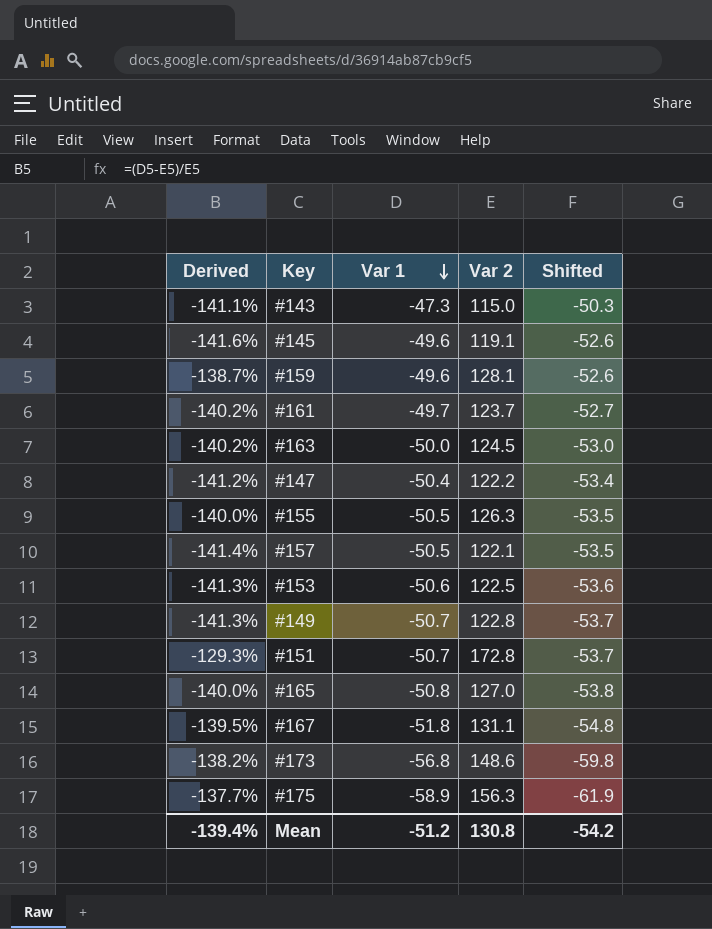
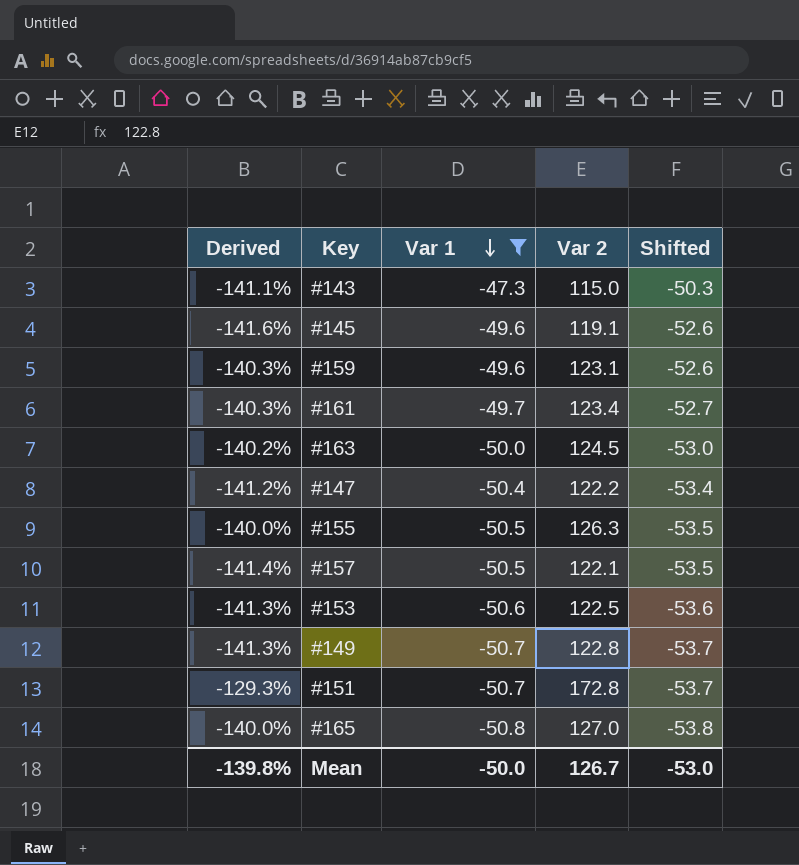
filter: none -> Var 1 >= -50.8
#159 | Derived: -138.7% -> -140.3%
#159 | Var 2: 128.1 -> 123.1
#161 | Derived: -140.2% -> -140.3%
#161 | Var 2: 123.7 -> 123.4
Mean | Derived: -139.4% -> -139.8%
Mean | Var 1: -51.2 -> -50.0
Mean | Var 2: 130.8 -> 126.7
Mean | Shifted: -54.2 -> -53.0

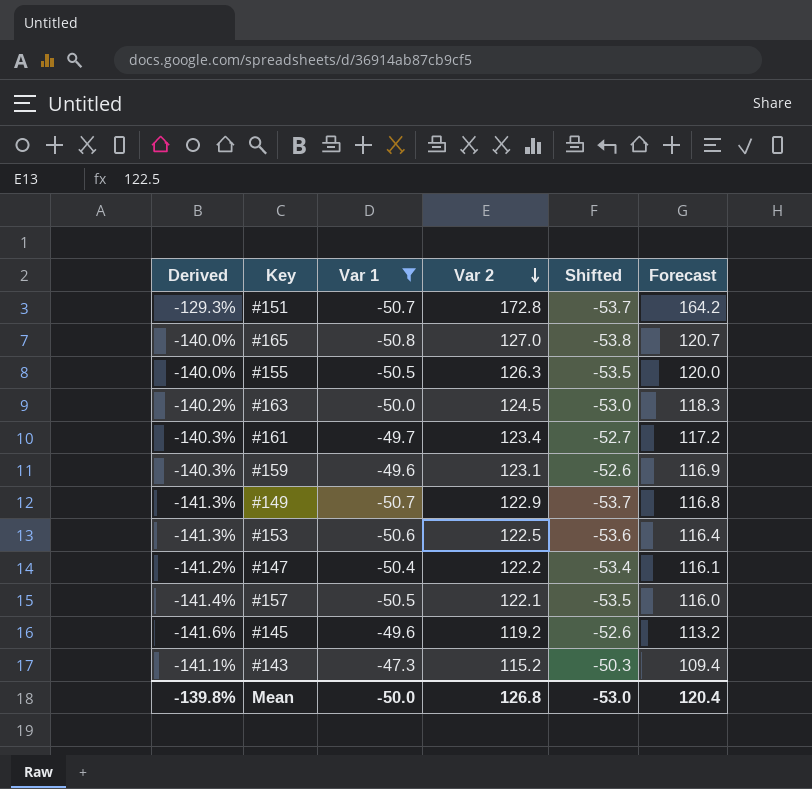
row order: Var 1 descending -> Var 2 descending
column Forecast | formula: none -> [Var 2] * 0.95
#149 | Var 2: 122.8 -> 122.9
#145 | Var 2: 119.1 -> 119.2
#143 | Var 2: 115.0 -> 115.2
Mean | Var 2: 126.7 -> 126.8

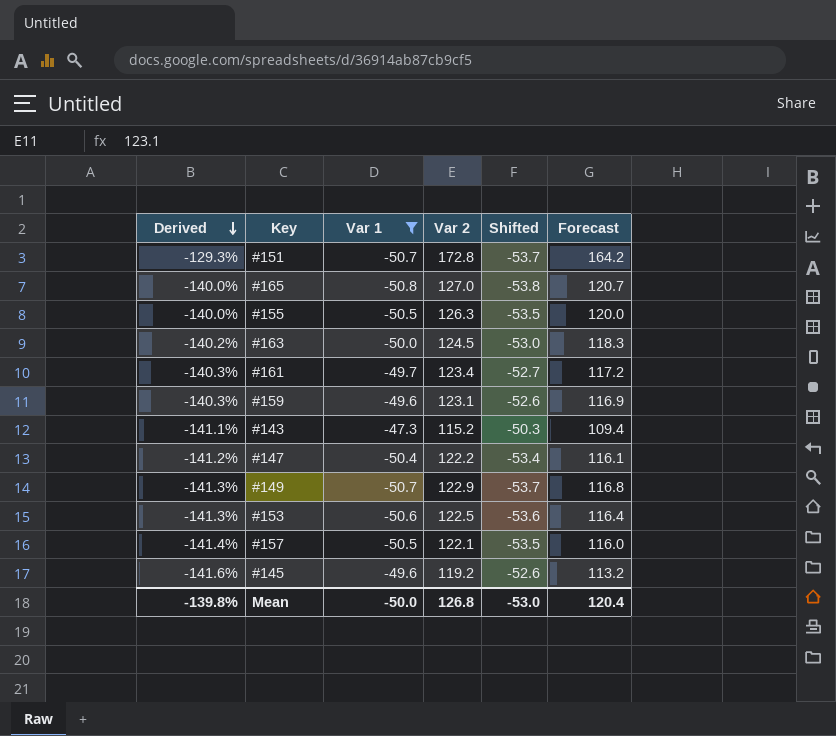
row order: Var 2 descending -> Derived descending

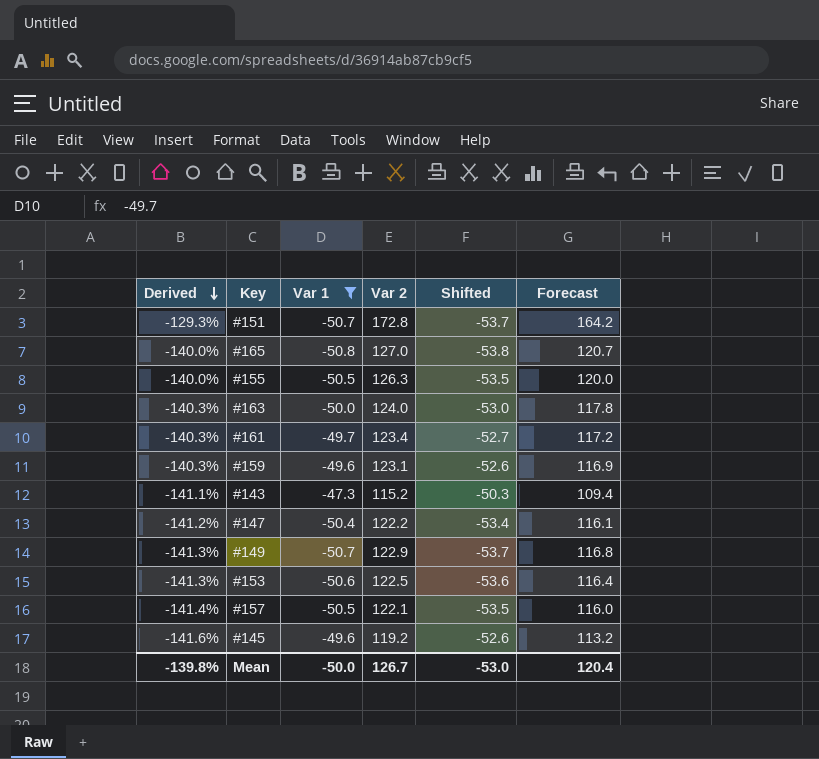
#163 | Derived: -140.2% -> -140.3%
#163 | Var 2: 124.5 -> 124.0
#163 | Forecast: 118.3 -> 117.8
Mean | Var 2: 126.8 -> 126.7

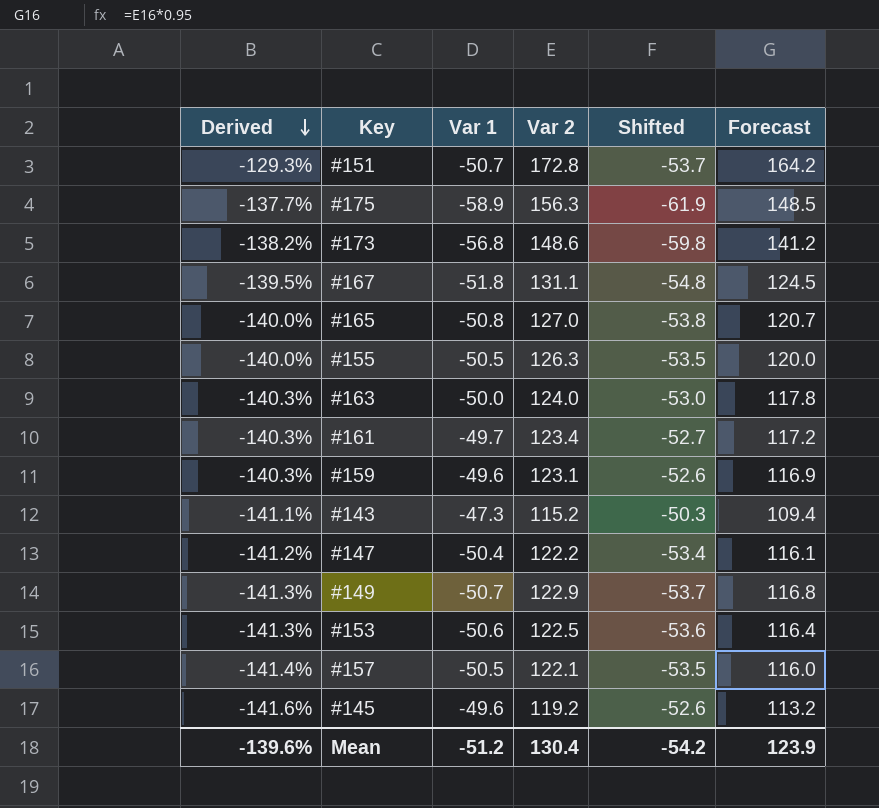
filter: Var 1 >= -50.8 -> none
Mean | Derived: -139.8% -> -139.6%
Mean | Var 1: -50.0 -> -51.2
Mean | Var 2: 126.7 -> 130.4
Mean | Shifted: -53.0 -> -54.2
Mean | Forecast: 120.4 -> 123.9

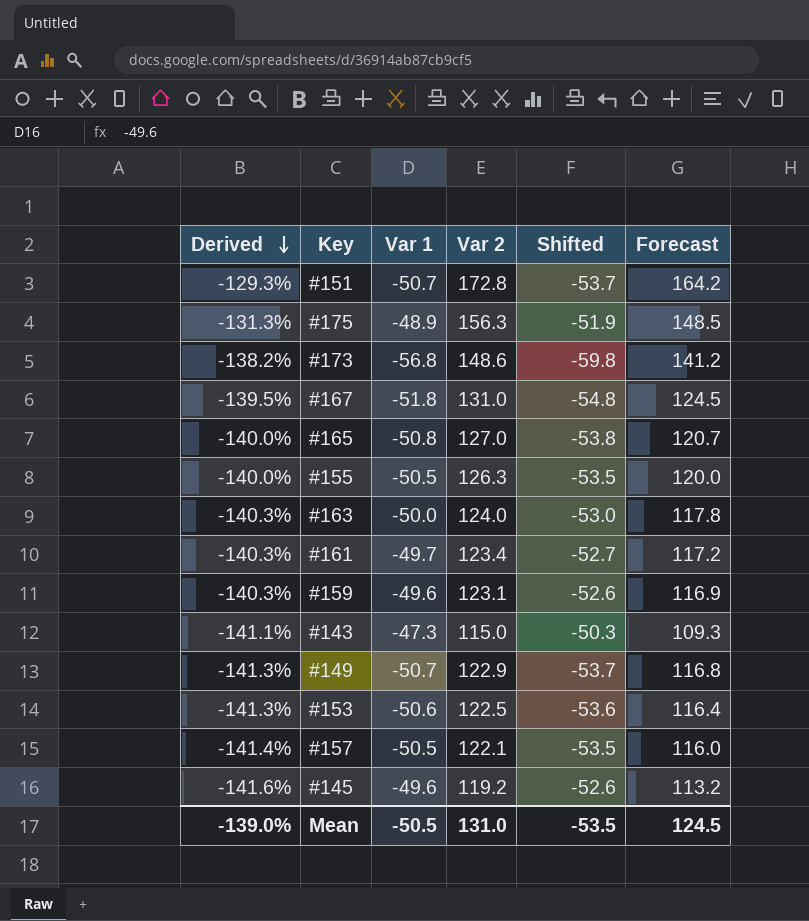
row #147: -141.2% | -50.4 | 122.2 | -53.4 | 116.1 -> none
#175 | Derived: -137.7% -> -131.3%
#175 | Var 1: -58.9 -> -48.9
#175 | Shifted: -61.9 -> -51.9
#167 | Var 2: 131.1 -> 131.0
#143 | Var 2: 115.2 -> 115.0
#143 | Forecast: 109.4 -> 109.3
Mean | Derived: -139.6% -> -139.0%
Mean | Var 1: -51.2 -> -50.5
Mean | Var 2: 130.4 -> 131.0
Mean | Shifted: -54.2 -> -53.5
Mean | Forecast: 123.9 -> 124.5

